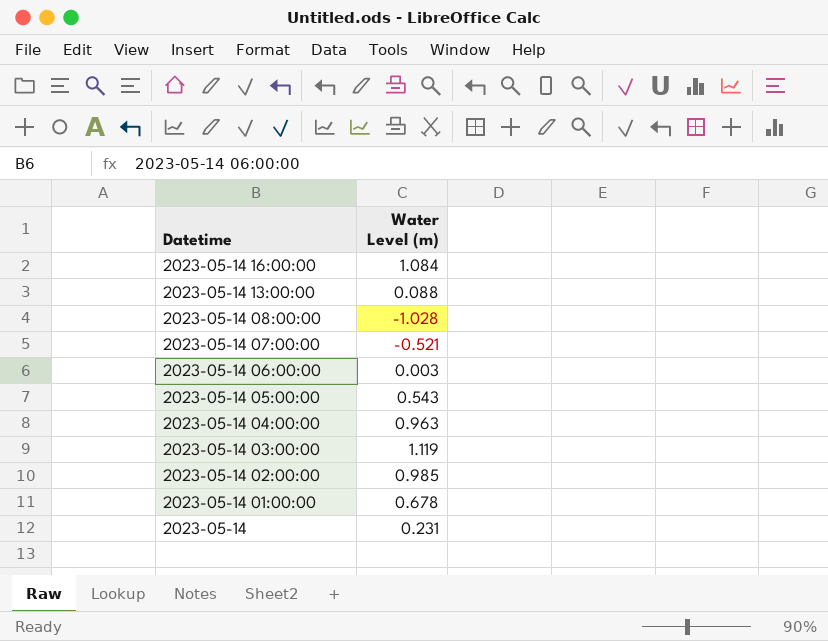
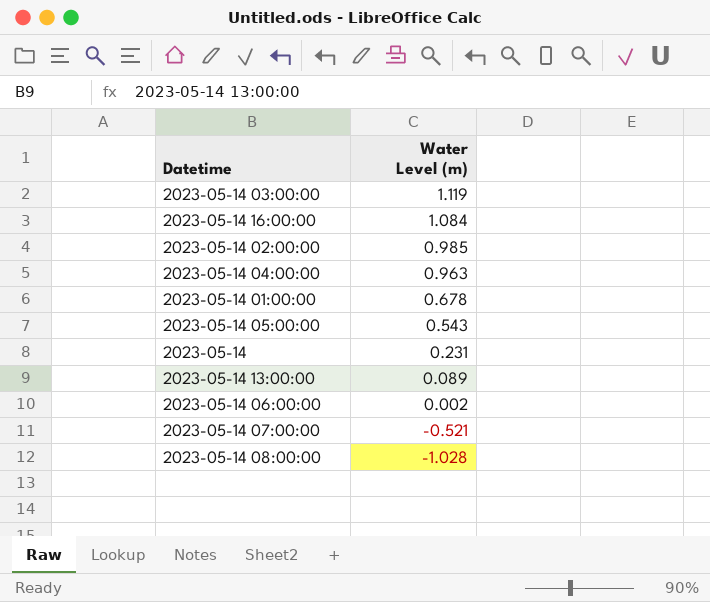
row order: Datetime descending -> Water Level (m) descending
2023-05-14 13:00:00 | Water Level (m): 0.088 -> 0.089
2023-05-14 06:00:00 | Water Level (m): 0.003 -> 0.002

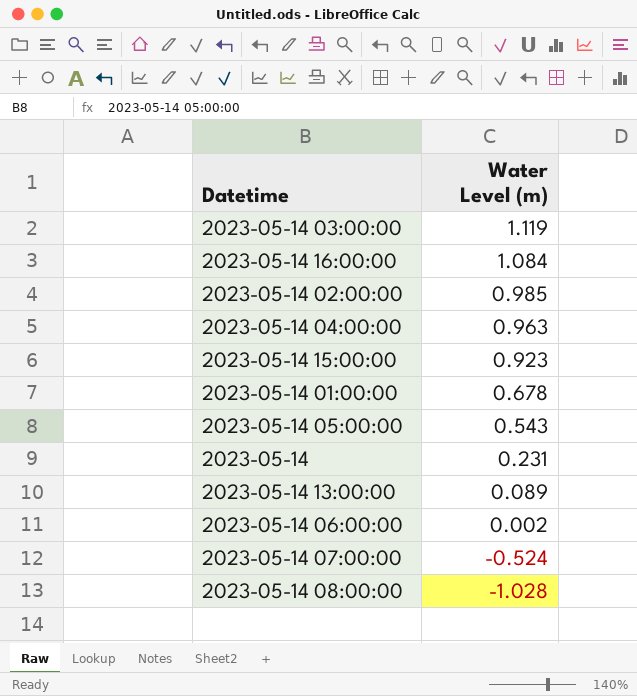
row 2023-05-14 15:00:00: none -> 0.923
2023-05-14 07:00:00 | Water Level (m): -0.521 -> -0.524

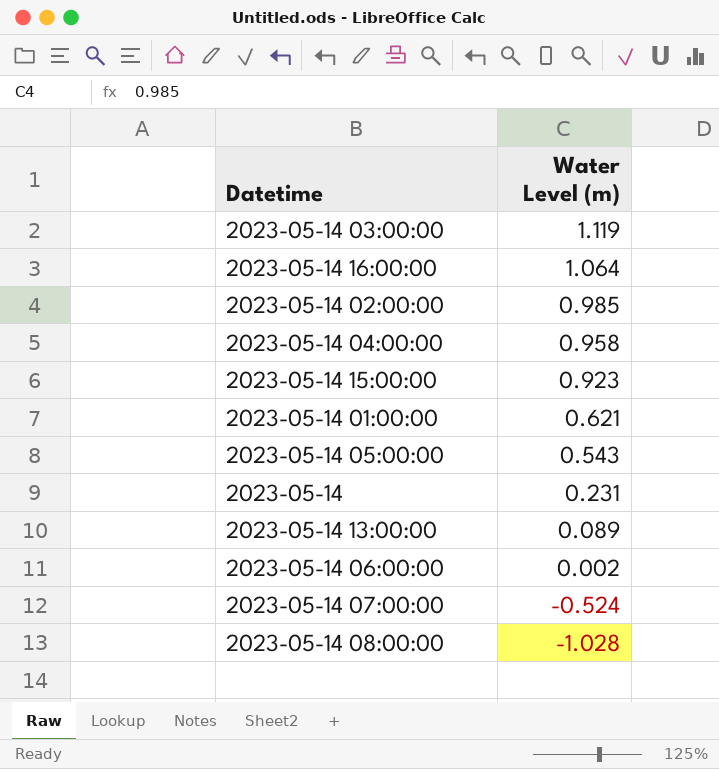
2023-05-14 16:00:00 | Water Level (m): 1.084 -> 1.064
2023-05-14 04:00:00 | Water Level (m): 0.963 -> 0.958
2023-05-14 01:00:00 | Water Level (m): 0.678 -> 0.621

